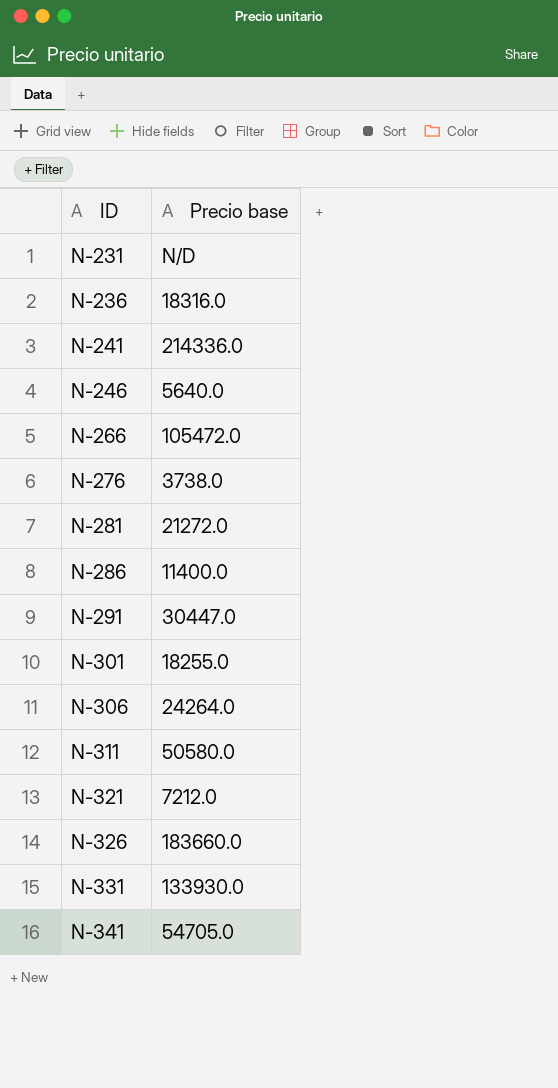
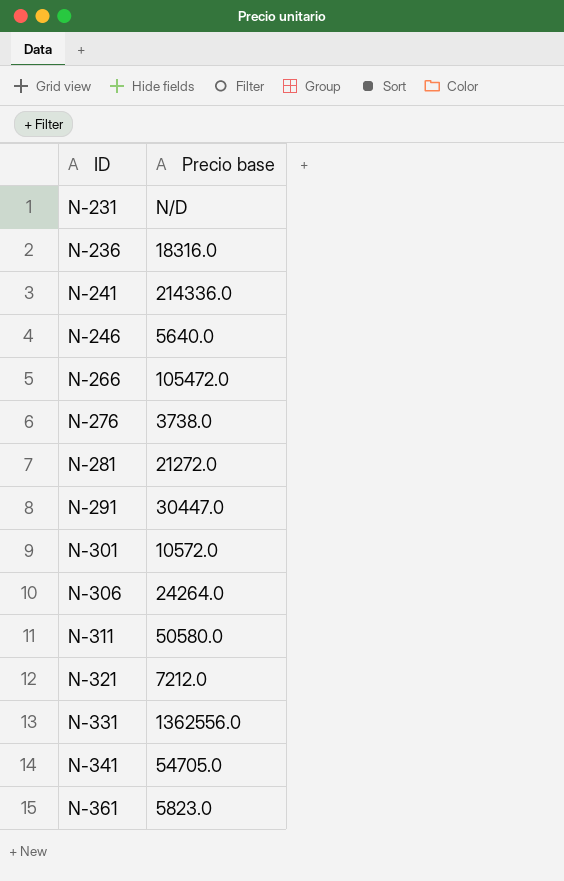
row N-286: 11400.0 -> none
row N-326: 183660.0 -> none
N-301 | Precio base: 18255.0 -> 10572.0
N-331 | Precio base: 133930.0 -> 1362556.0
row N-361: none -> 5823.0

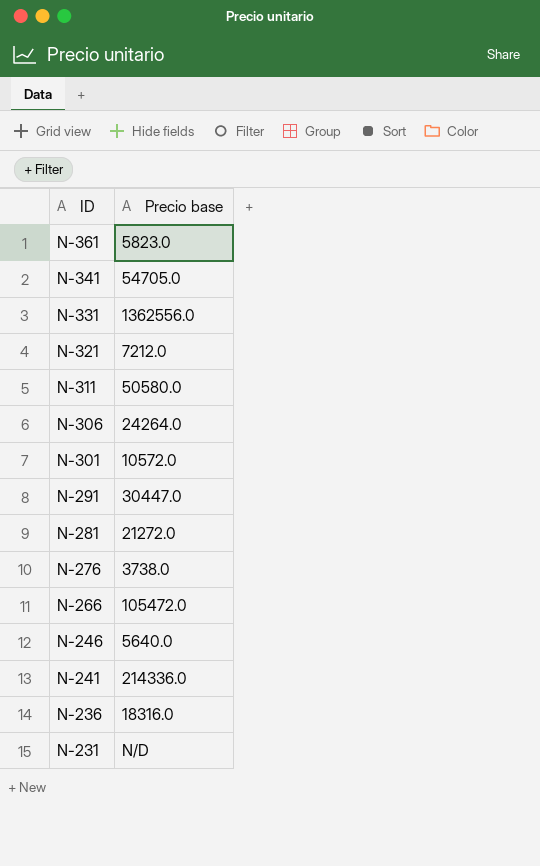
row order: ID ascending -> ID descending

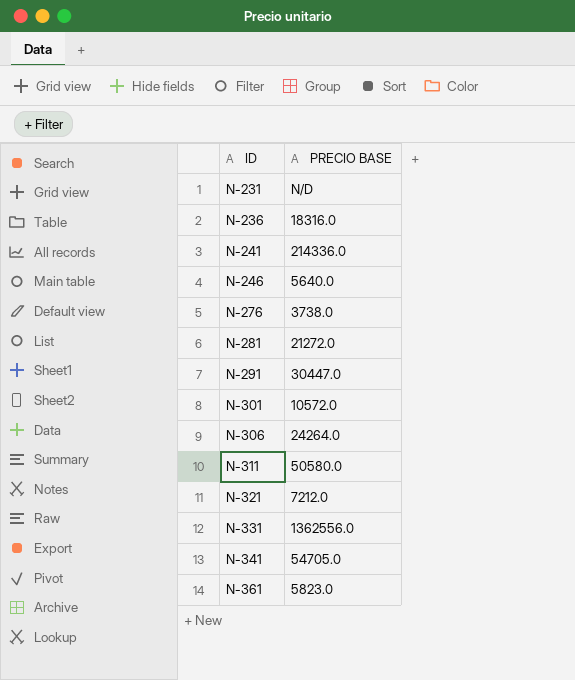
row order: ID descending -> ID ascending
column name: Precio base -> PRECIO BASE
row N-266: 105472.0 -> none

